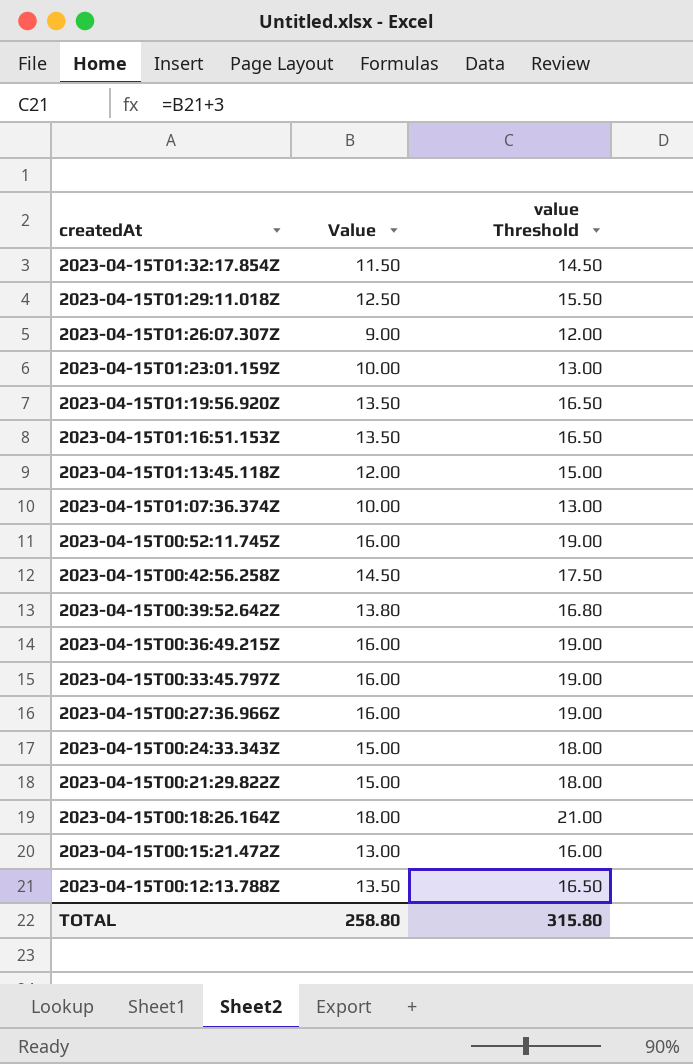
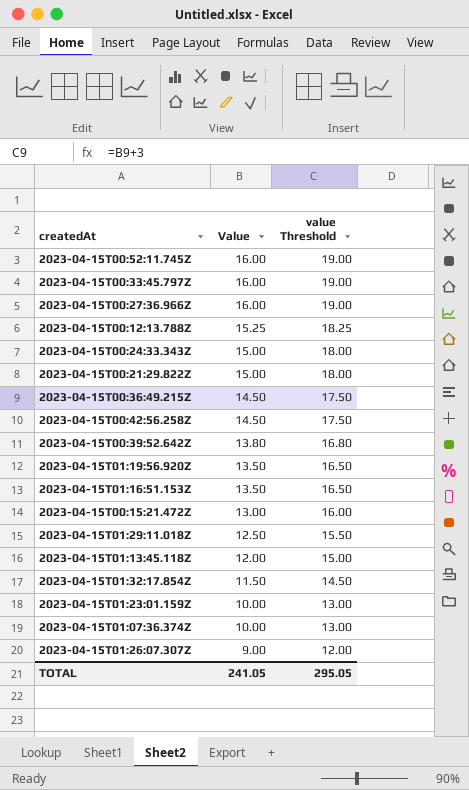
row order: createdAt descending -> Value descending
row 2023-04-15T00:18:26.164Z: 18.00 | 21.00 -> none
2023-04-15T00:12:13.788Z | Value: 13.50 -> 15.25
2023-04-15T00:12:13.788Z | value Threshold: 16.50 -> 18.25
2023-04-15T00:36:49.215Z | Value: 16.00 -> 14.50
2023-04-15T00:36:49.215Z | value Threshold: 19.00 -> 17.50
TOTAL | Value: 258.80 -> 241.05
TOTAL | value Threshold: 315.80 -> 295.05

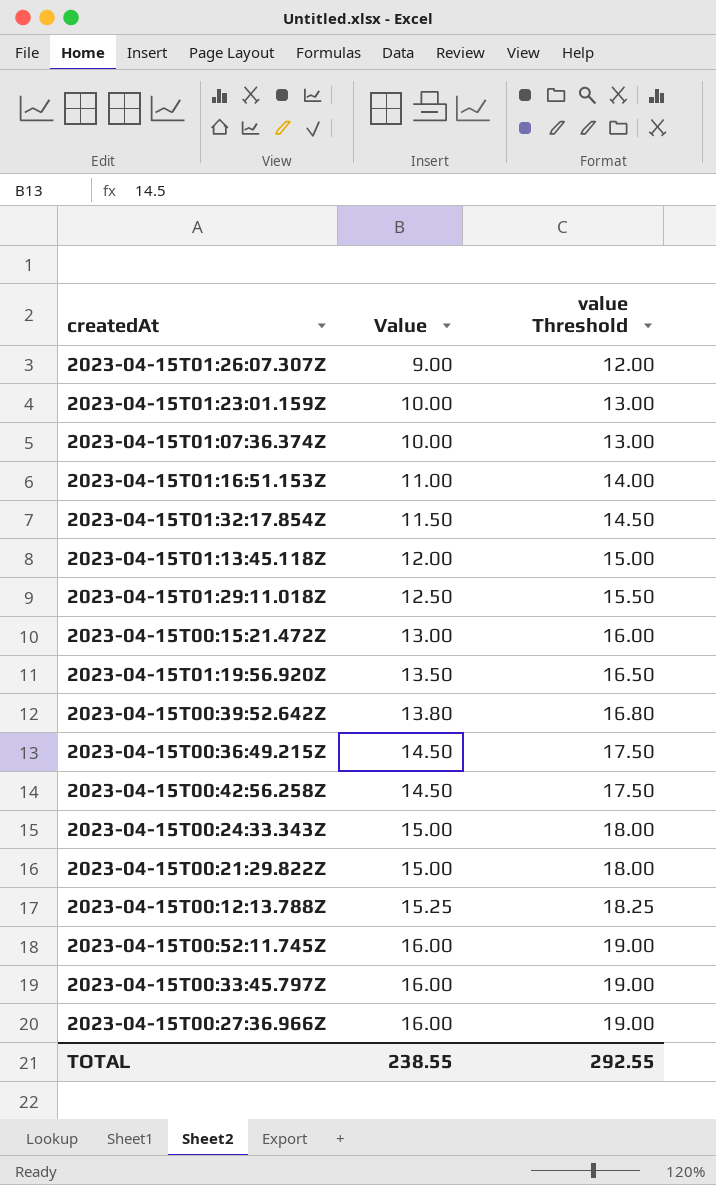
row order: Value descending -> Value ascending
2023-04-15T01:16:51.153Z | Value: 13.50 -> 11.00
2023-04-15T01:16:51.153Z | value Threshold: 16.50 -> 14.00
TOTAL | Value: 241.05 -> 238.55
TOTAL | value Threshold: 295.05 -> 292.55

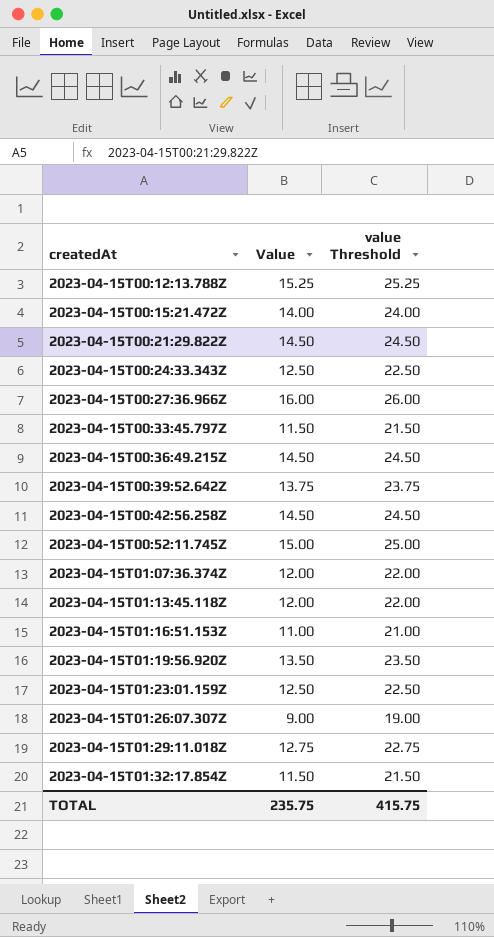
row order: Value ascending -> createdAt ascending
column value Threshold | formula: [Value] + 3 -> [Value] + 10
2023-04-15T00:15:21.472Z | Value: 13.00 -> 14.00
2023-04-15T00:21:29.822Z | Value: 15.00 -> 14.50
2023-04-15T00:24:33.343Z | Value: 15.00 -> 12.50
2023-04-15T00:33:45.797Z | Value: 16.00 -> 11.50
2023-04-15T00:39:52.642Z | Value: 13.80 -> 13.75
2023-04-15T00:52:11.745Z | Value: 16.00 -> 15.00
2023-04-15T01:07:36.374Z | Value: 10.00 -> 12.00
2023-04-15T01:23:01.159Z | Value: 10.00 -> 12.50
2023-04-15T01:29:11.018Z | Value: 12.50 -> 12.75
TOTAL | Value: 238.55 -> 235.75
TOTAL | value Threshold: 292.55 -> 415.75

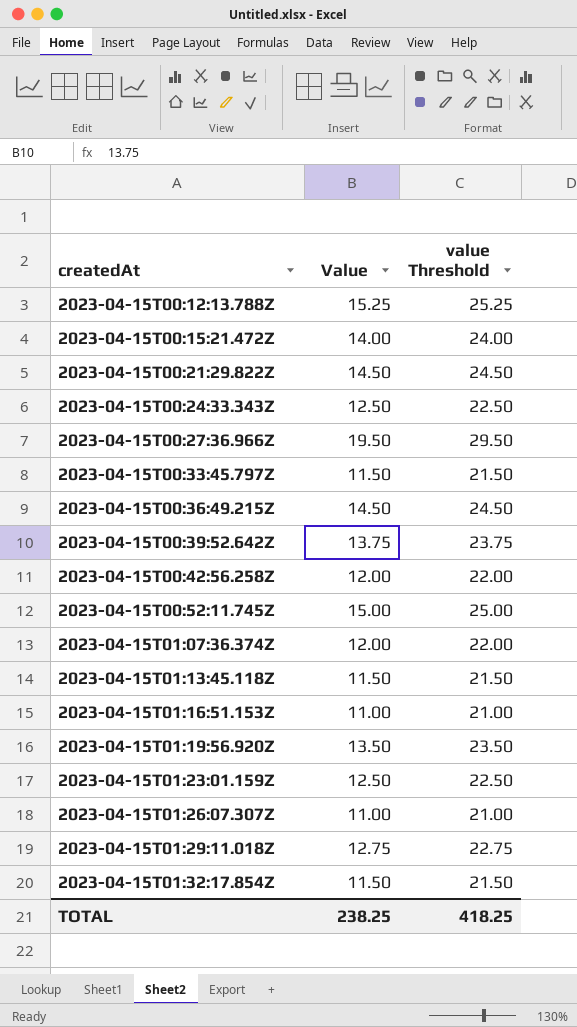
2023-04-15T00:27:36.966Z | Value: 16.00 -> 19.50
2023-04-15T00:27:36.966Z | value Threshold: 26.00 -> 29.50
2023-04-15T00:42:56.258Z | Value: 14.50 -> 12.00
2023-04-15T00:42:56.258Z | value Threshold: 24.50 -> 22.00
2023-04-15T01:13:45.118Z | Value: 12.00 -> 11.50
2023-04-15T01:13:45.118Z | value Threshold: 22.00 -> 21.50
2023-04-15T01:26:07.307Z | Value: 9.00 -> 11.00
2023-04-15T01:26:07.307Z | value Threshold: 19.00 -> 21.00
TOTAL | Value: 235.75 -> 238.25
TOTAL | value Threshold: 415.75 -> 418.25

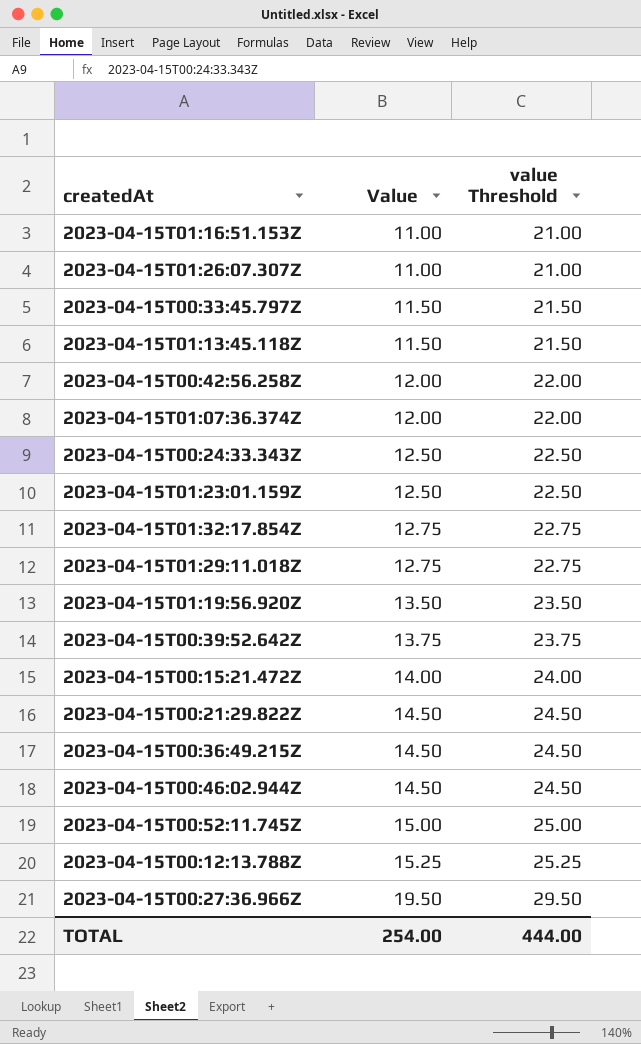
row order: createdAt ascending -> Value ascending
2023-04-15T01:32:17.854Z | Value: 11.50 -> 12.75
2023-04-15T01:32:17.854Z | value Threshold: 21.50 -> 22.75
row 2023-04-15T00:46:02.944Z: none -> 14.50 | 24.50
TOTAL | Value: 238.25 -> 254.00
TOTAL | value Threshold: 418.25 -> 444.00

